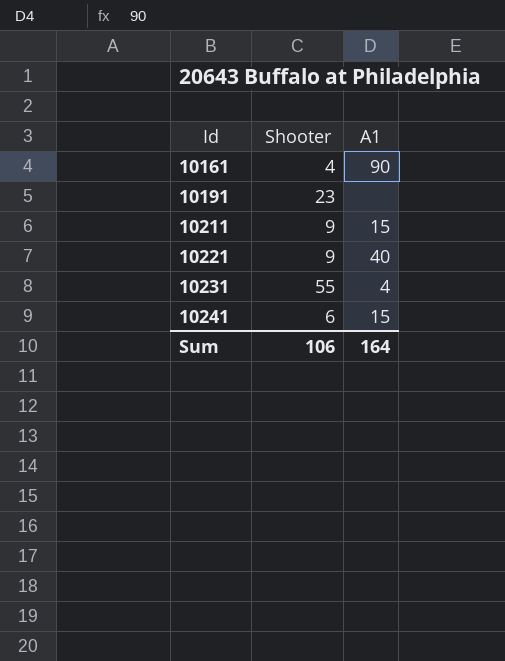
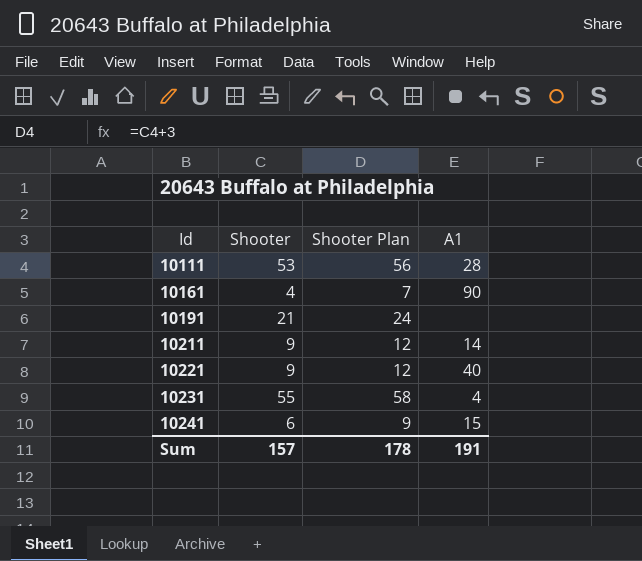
column Shooter Plan | formula: none -> [Shooter] + 3
row 10111: none -> 53 | 56 | 28
10191 | Shooter: 23 -> 21
10211 | A1: 15 -> 14
Sum | Shooter: 106 -> 157
Sum | A1: 164 -> 191

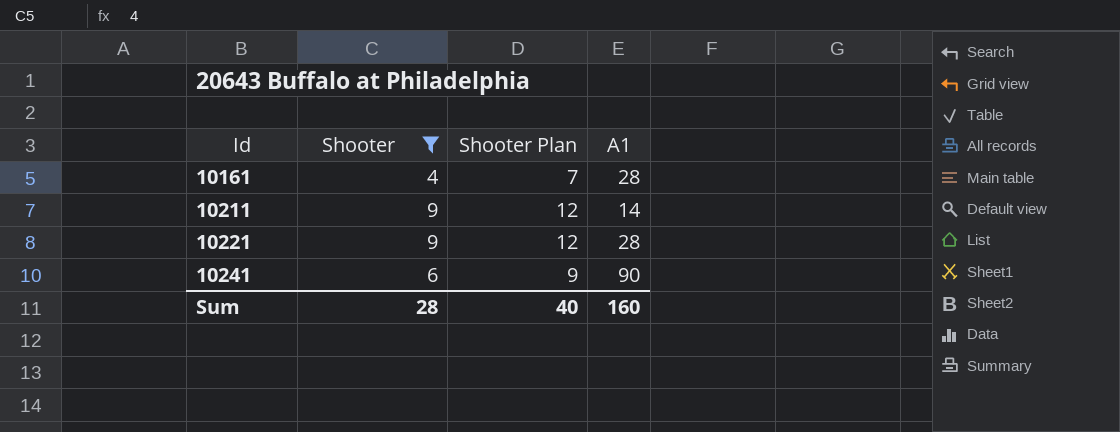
filter: none -> Shooter <= 9
10161 | A1: 90 -> 28
10221 | A1: 40 -> 28
10241 | A1: 15 -> 90
Sum | Shooter: 157 -> 28
Sum | Shooter Plan: 178 -> 40
Sum | A1: 191 -> 160

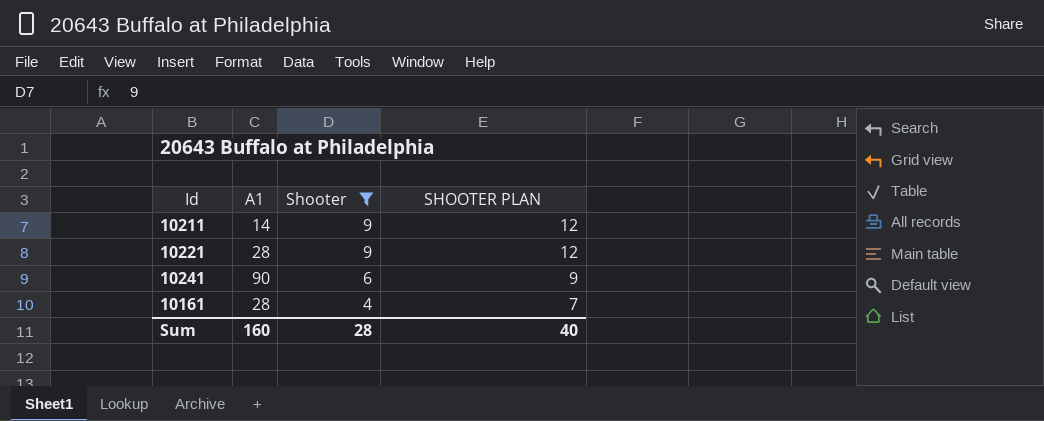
row order: Id ascending -> Shooter descending
column A1 | position: 4 -> 2
column name: Shooter Plan -> SHOOTER PLAN

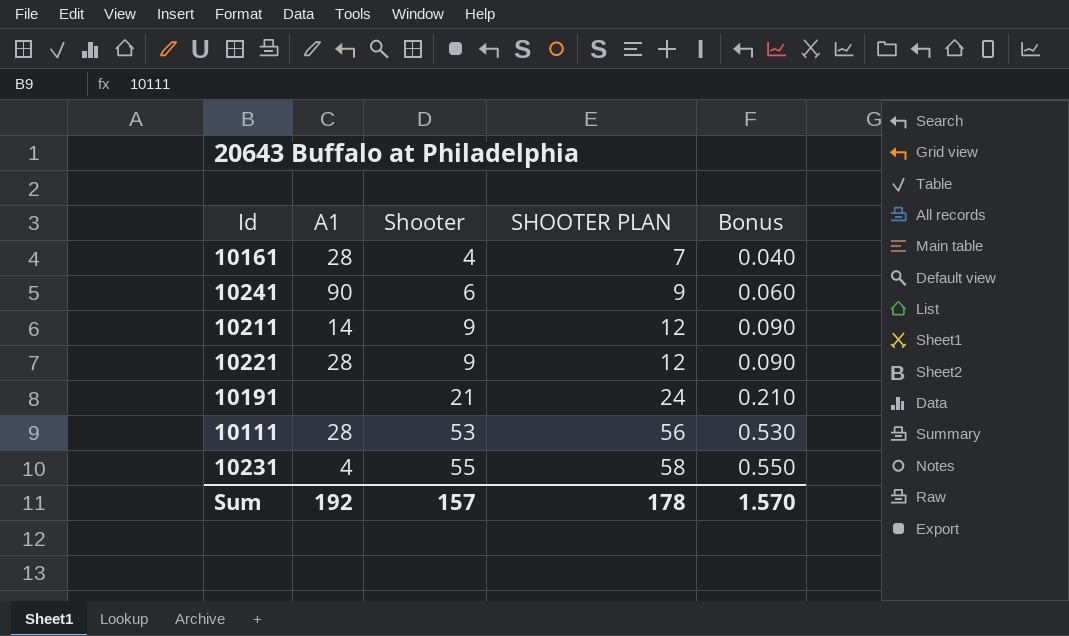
filter: Shooter <= 9 -> none
row order: Shooter descending -> Shooter ascending
column Bonus | formula: none -> [Shooter] * 0.01
Sum | A1: 160 -> 192
Sum | Shooter: 28 -> 157
Sum | SHOOTER PLAN: 40 -> 178

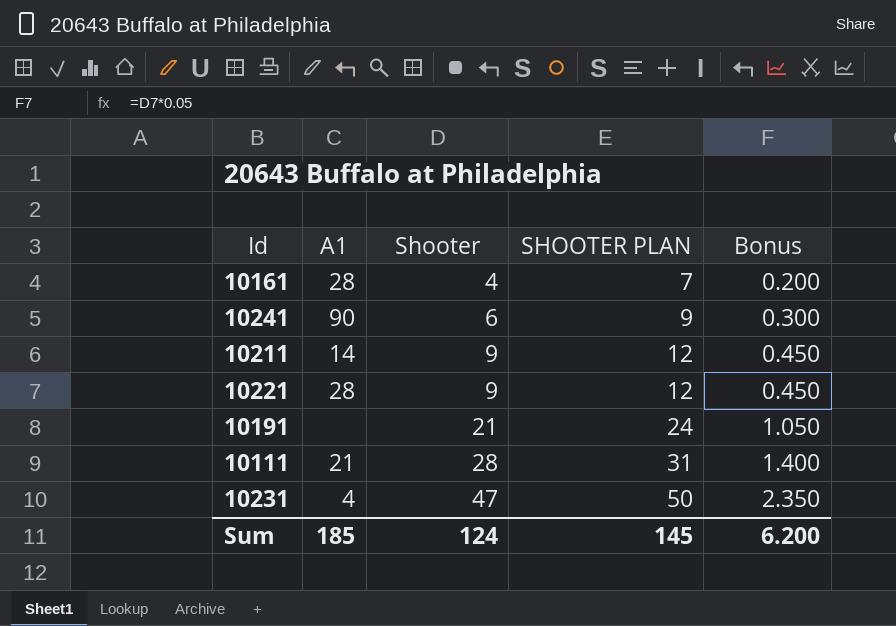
column Bonus | formula: [Shooter] * 0.01 -> [Shooter] * 0.05
10111 | A1: 28 -> 21
10111 | Shooter: 53 -> 28
10111 | SHOOTER PLAN: 56 -> 31
10231 | Shooter: 55 -> 47
10231 | SHOOTER PLAN: 58 -> 50
Sum | A1: 192 -> 185
Sum | Shooter: 157 -> 124
Sum | SHOOTER PLAN: 178 -> 145
Sum | Bonus: 1.570 -> 6.200

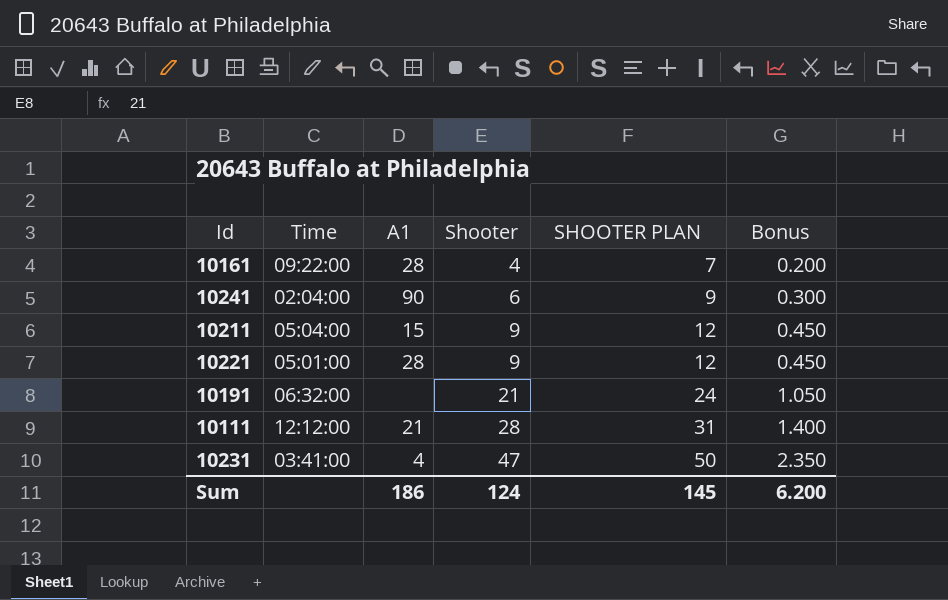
column Time | position: none -> 2
10211 | A1: 14 -> 15
Sum | A1: 185 -> 186

